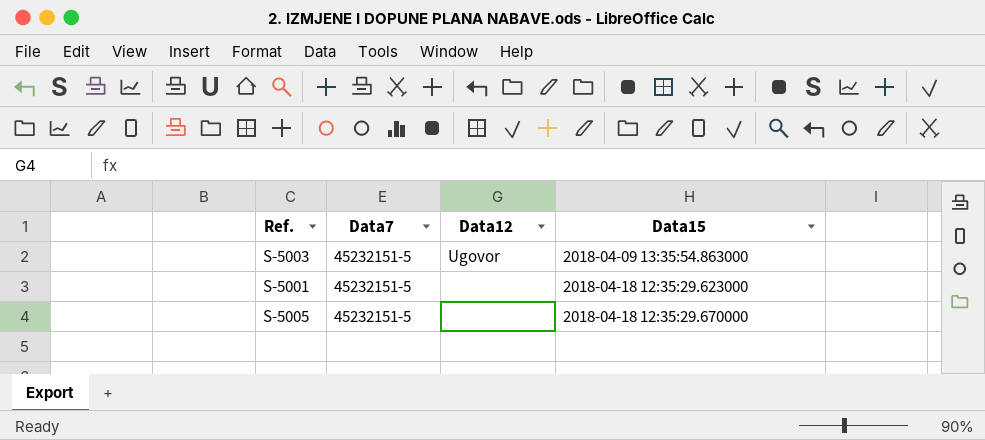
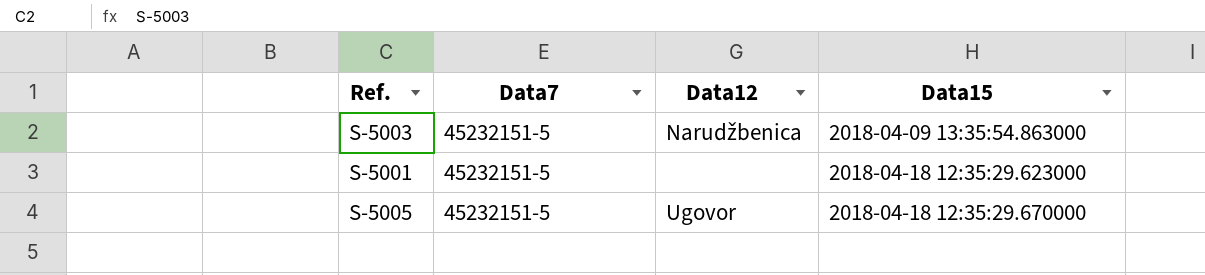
S-5003 | Data12: Ugovor -> Narudžbenica
S-5005 | Data12: none -> Ugovor

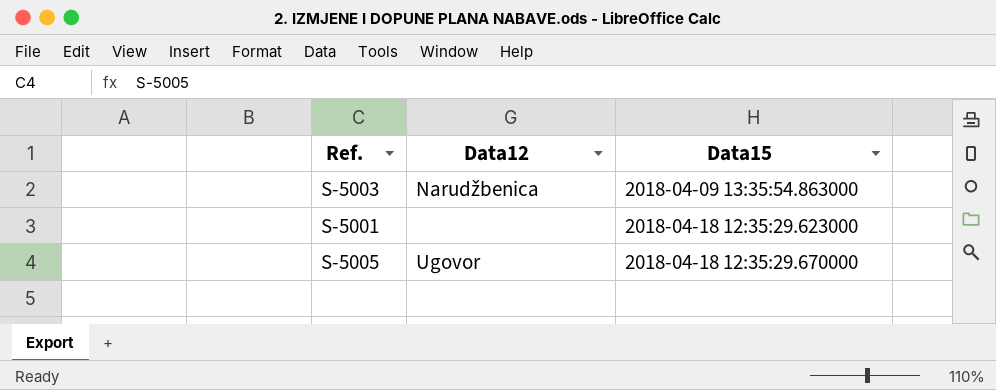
column Data7 | position: 2 -> none

